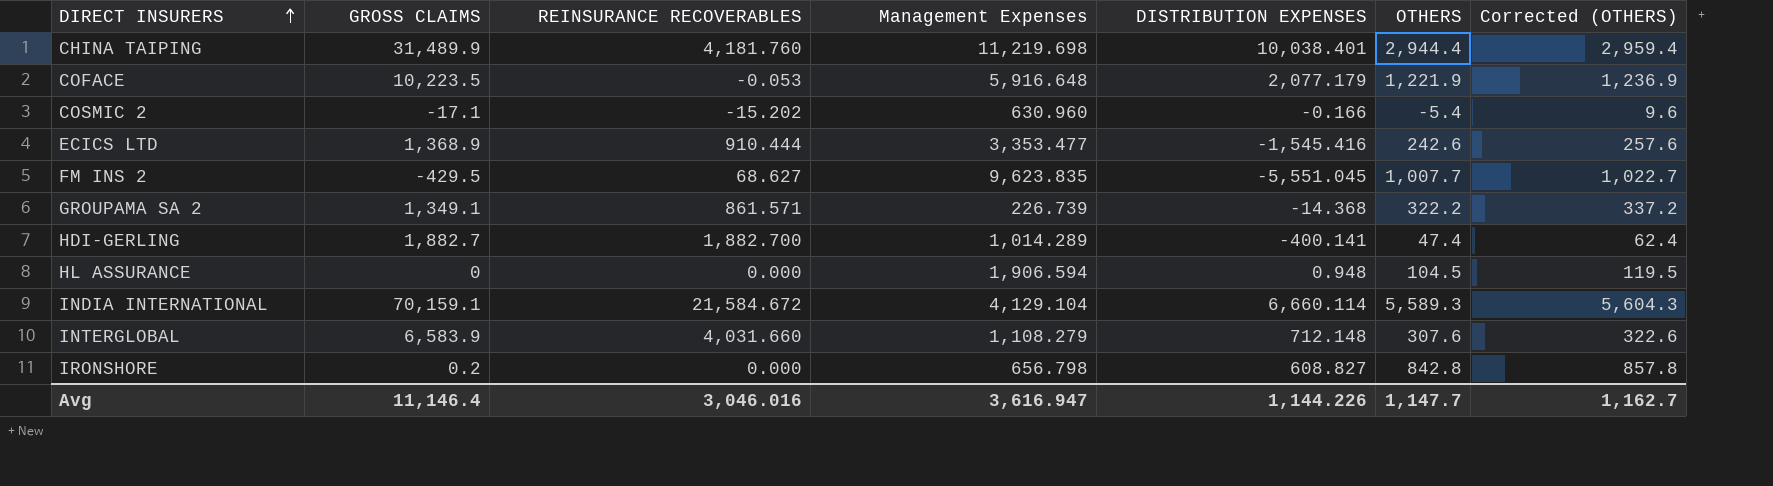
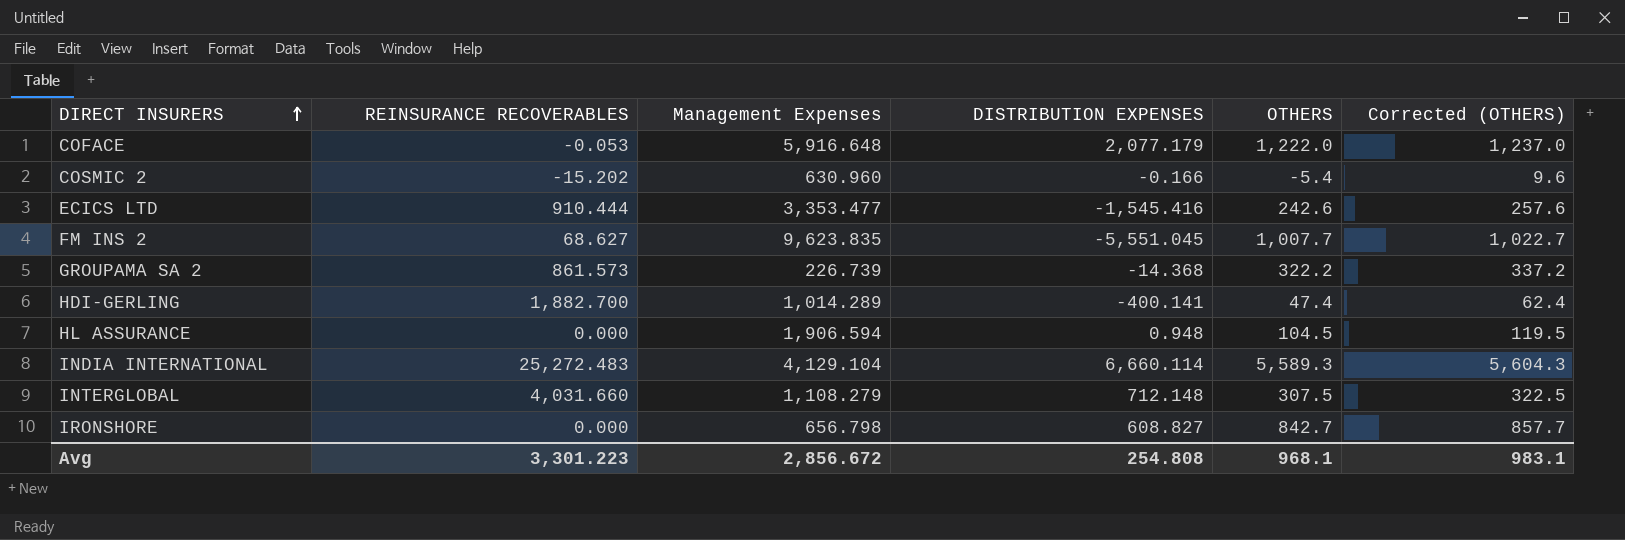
column GROSS CLAIMS | position: 2 -> none
row CHINA TAIPING: 31,489.9 | 4,181.760 | 11,219.698 | 10,038.401 | 2,944.4 | 2,959.4 -> none
COFACE | OTHERS: 1,221.9 -> 1,222.0
COFACE | Corrected (OTHERS): 1,236.9 -> 1,237.0
GROUPAMA SA 2 | REINSURANCE RECOVERABLES: 861.571 -> 861.573
INDIA INTERNATIONAL | REINSURANCE RECOVERABLES: 21,584.672 -> 25,272.483
INTERGLOBAL | OTHERS: 307.6 -> 307.5
INTERGLOBAL | Corrected (OTHERS): 322.6 -> 322.5
IRONSHORE | OTHERS: 842.8 -> 842.7
IRONSHORE | Corrected (OTHERS): 857.8 -> 857.7
Avg | REINSURANCE RECOVERABLES: 3,046.016 -> 3,301.223
Avg | Management Expenses: 3,616.947 -> 2,856.672
Avg | DISTRIBUTION EXPENSES: 1,144.226 -> 254.808
Avg | OTHERS: 1,147.7 -> 968.1
Avg | Corrected (OTHERS): 1,162.7 -> 983.1

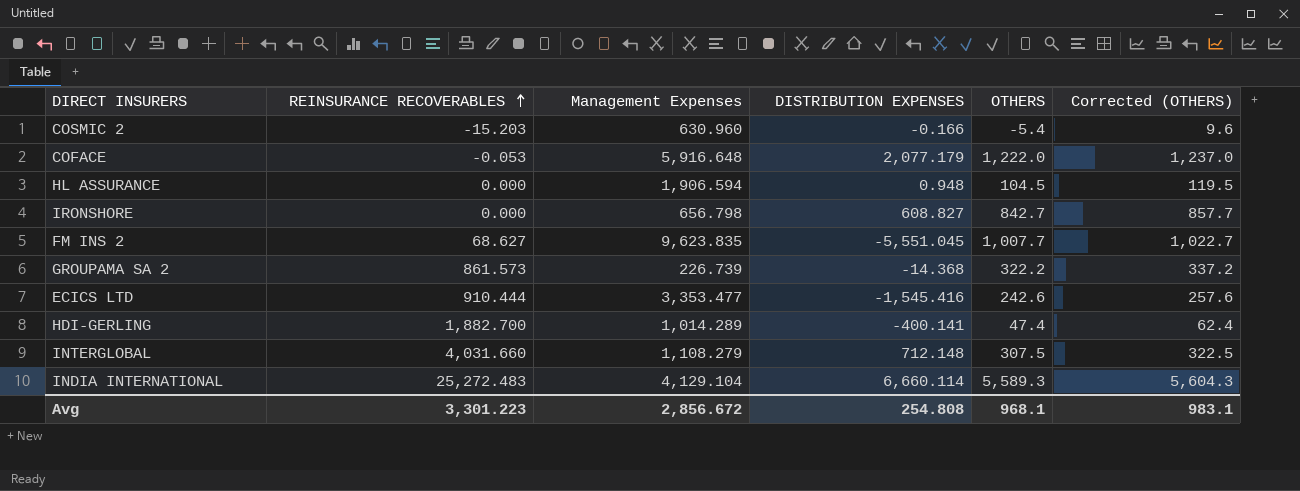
row order: DIRECT INSURERS ascending -> REINSURANCE RECOVERABLES ascending
COSMIC 2 | REINSURANCE RECOVERABLES: -15.202 -> -15.203

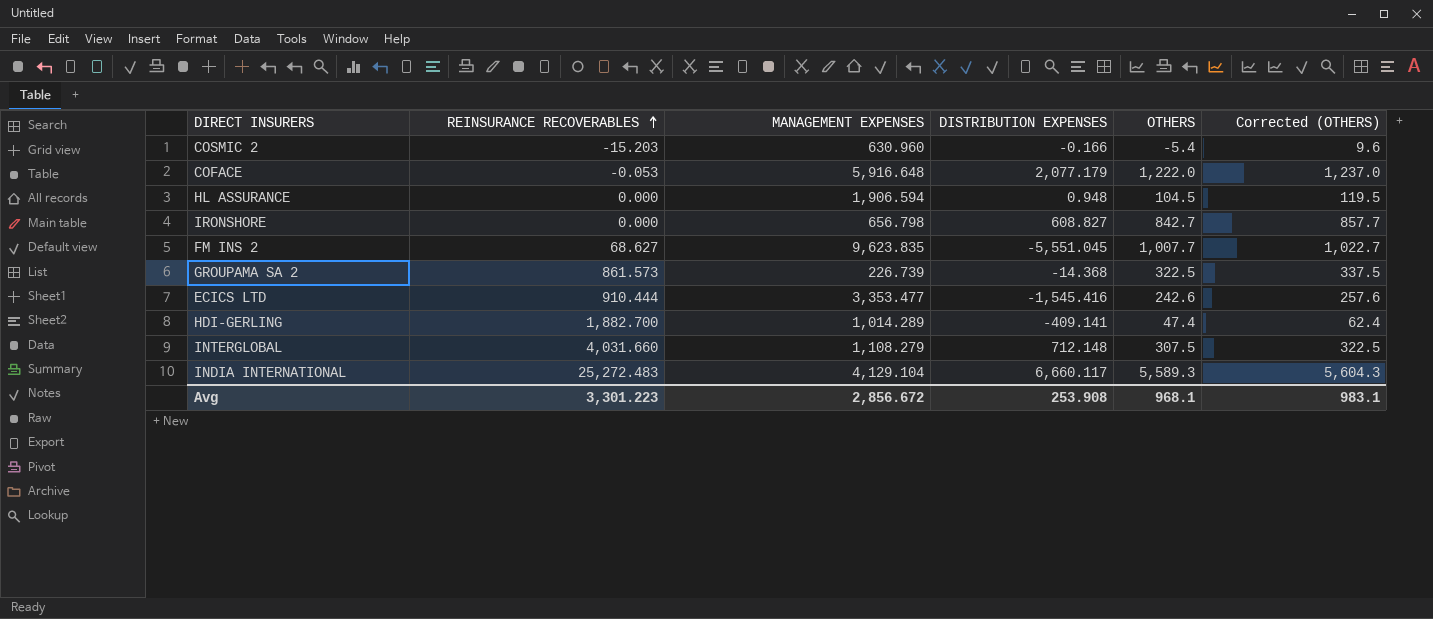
column name: Management Expenses -> MANAGEMENT EXPENSES
GROUPAMA SA 2 | OTHERS: 322.2 -> 322.5
GROUPAMA SA 2 | Corrected (OTHERS): 337.2 -> 337.5
HDI-GERLING | DISTRIBUTION EXPENSES: -400.141 -> -409.141
INDIA INTERNATIONAL | DISTRIBUTION EXPENSES: 6,660.114 -> 6,660.117
Avg | DISTRIBUTION EXPENSES: 254.808 -> 253.908

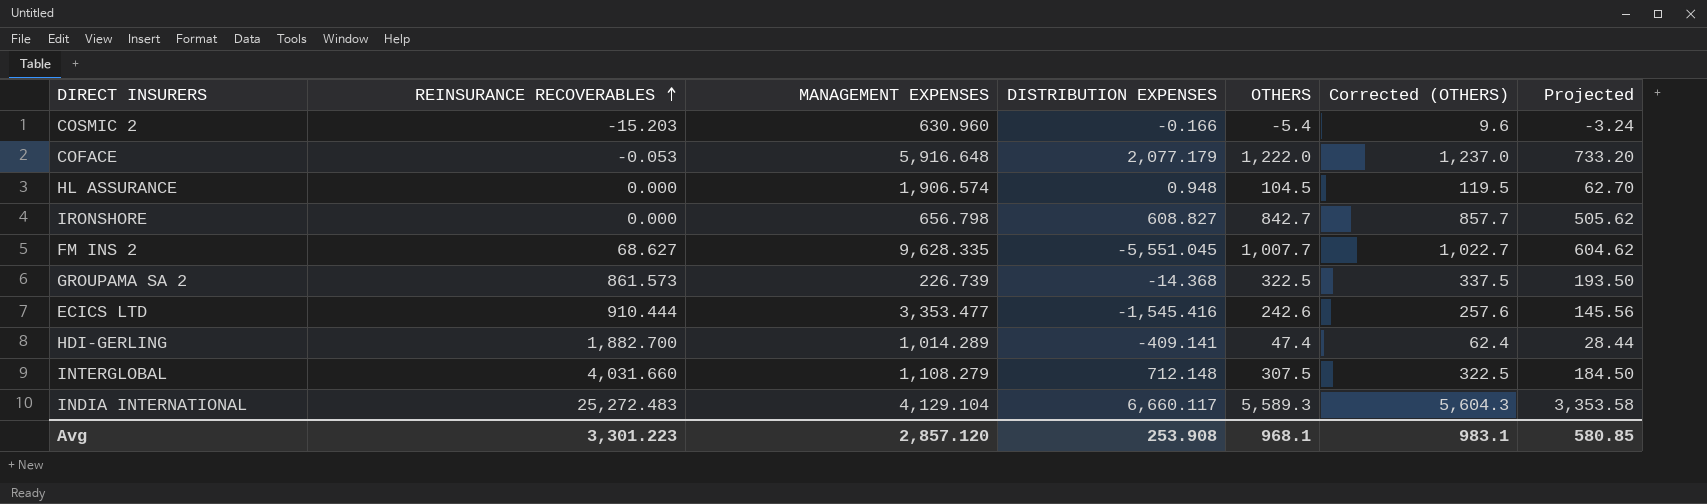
column Projected | formula: none -> [OTHERS] * 0.6
HL ASSURANCE | MANAGEMENT EXPENSES: 1,906.594 -> 1,906.574
FM INS 2 | MANAGEMENT EXPENSES: 9,623.835 -> 9,628.335
Avg | MANAGEMENT EXPENSES: 2,856.672 -> 2,857.120

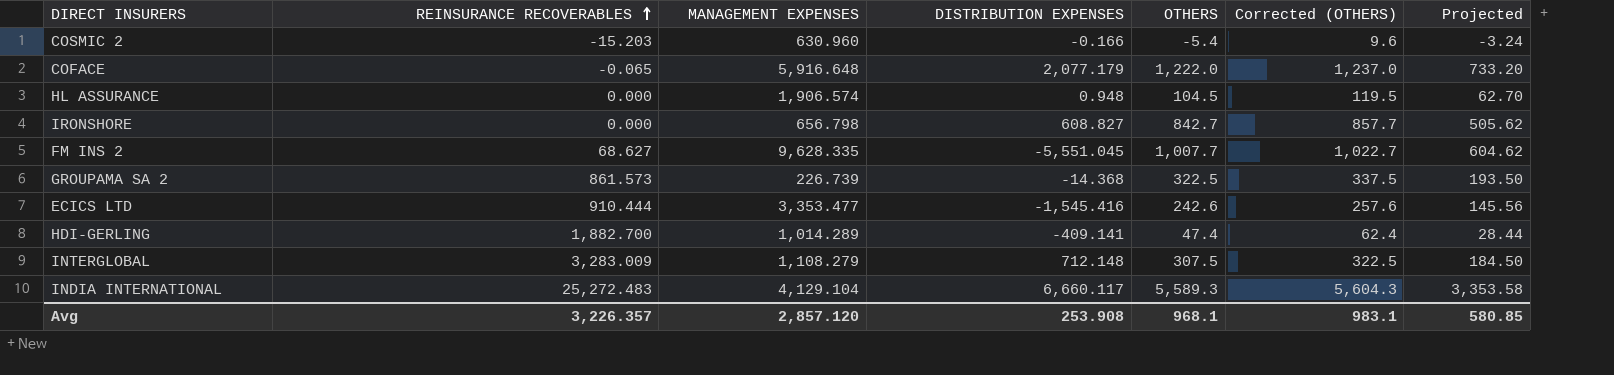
COFACE | REINSURANCE RECOVERABLES: -0.053 -> -0.065
INTERGLOBAL | REINSURANCE RECOVERABLES: 4,031.660 -> 3,283.009
Avg | REINSURANCE RECOVERABLES: 3,301.223 -> 3,226.357

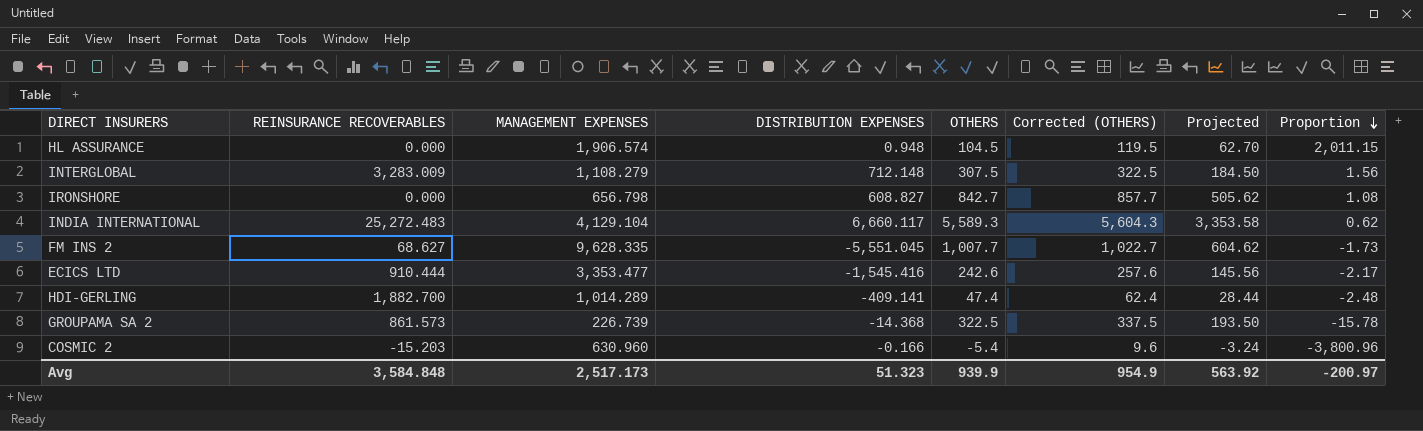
row order: REINSURANCE RECOVERABLES ascending -> Proportion descending
column Proportion | formula: none -> [MANAGEMENT EXPENSES] / [DISTRIBUTION EXPENSES]
row COFACE: -0.065 | 5,916.648 | 2,077.179 | 1,222.0 | 1,237.0 | 733.20 -> none
Avg | REINSURANCE RECOVERABLES: 3,226.357 -> 3,584.848
Avg | MANAGEMENT EXPENSES: 2,857.120 -> 2,517.173
Avg | DISTRIBUTION EXPENSES: 253.908 -> 51.323
Avg | OTHERS: 968.1 -> 939.9
Avg | Corrected (OTHERS): 983.1 -> 954.9
Avg | Projected: 580.85 -> 563.92

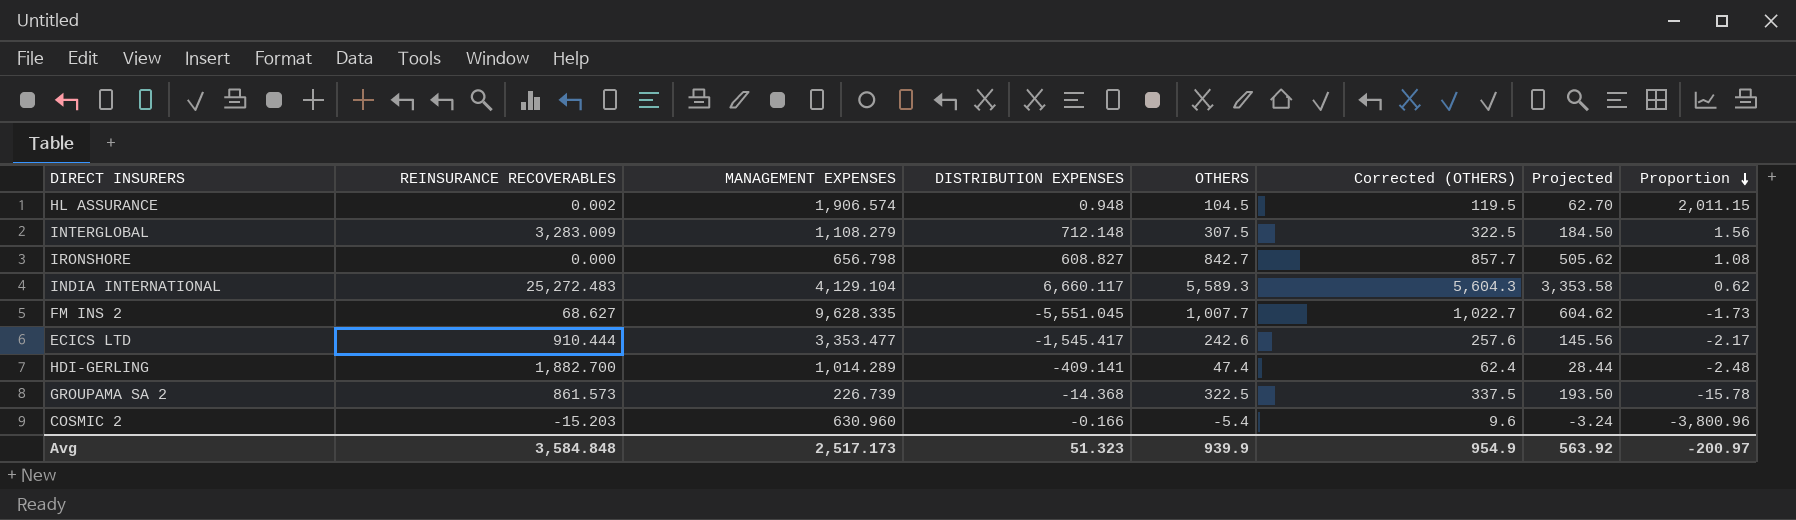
HL ASSURANCE | REINSURANCE RECOVERABLES: 0.000 -> 0.002
ECICS LTD | DISTRIBUTION EXPENSES: -1,545.416 -> -1,545.417

